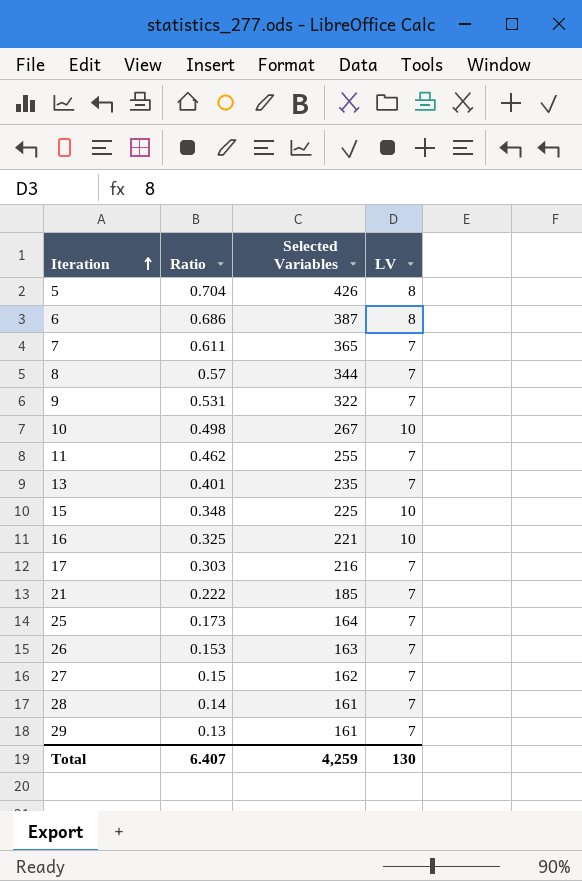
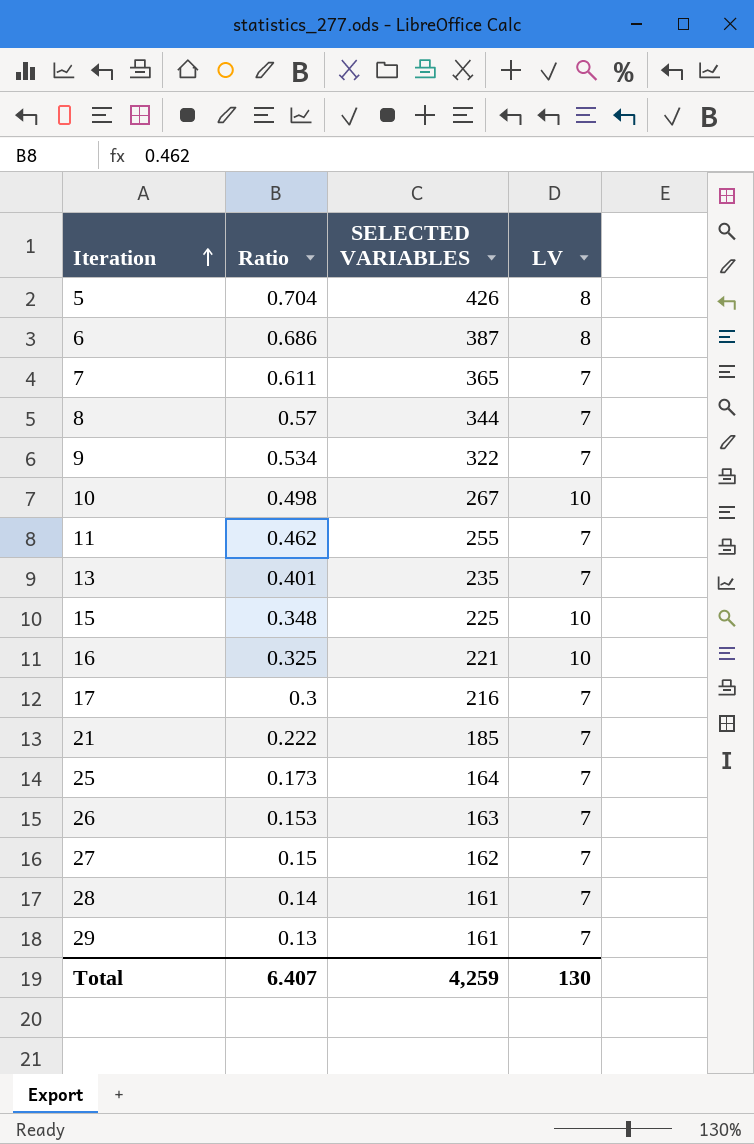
column name: Selected Variables -> SELECTED VARIABLES
9 | Ratio: 0.531 -> 0.534
17 | Ratio: 0.303 -> 0.3

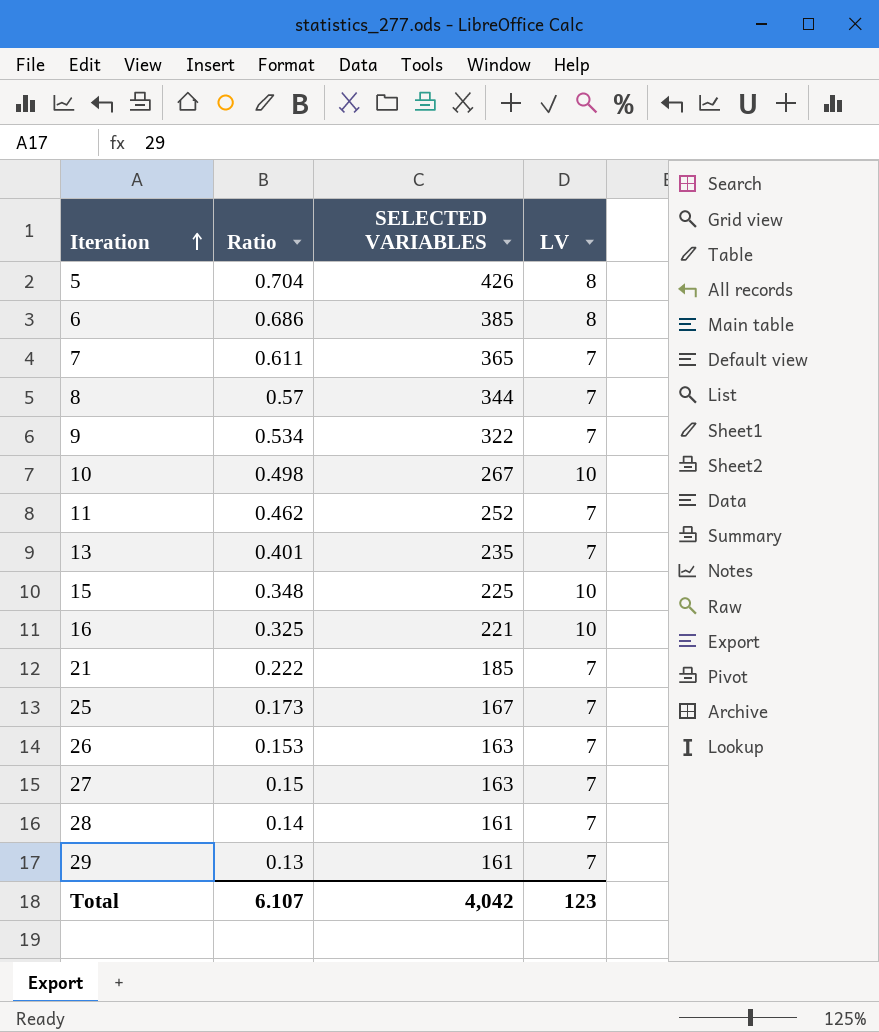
row 17: 0.3 | 216 | 7 -> none
6 | SELECTED VARIABLES: 387 -> 385
11 | SELECTED VARIABLES: 255 -> 252
25 | SELECTED VARIABLES: 164 -> 167
27 | SELECTED VARIABLES: 162 -> 163
Total | Ratio: 6.407 -> 6.107
Total | SELECTED VARIABLES: 4,259 -> 4,042
Total | LV: 130 -> 123

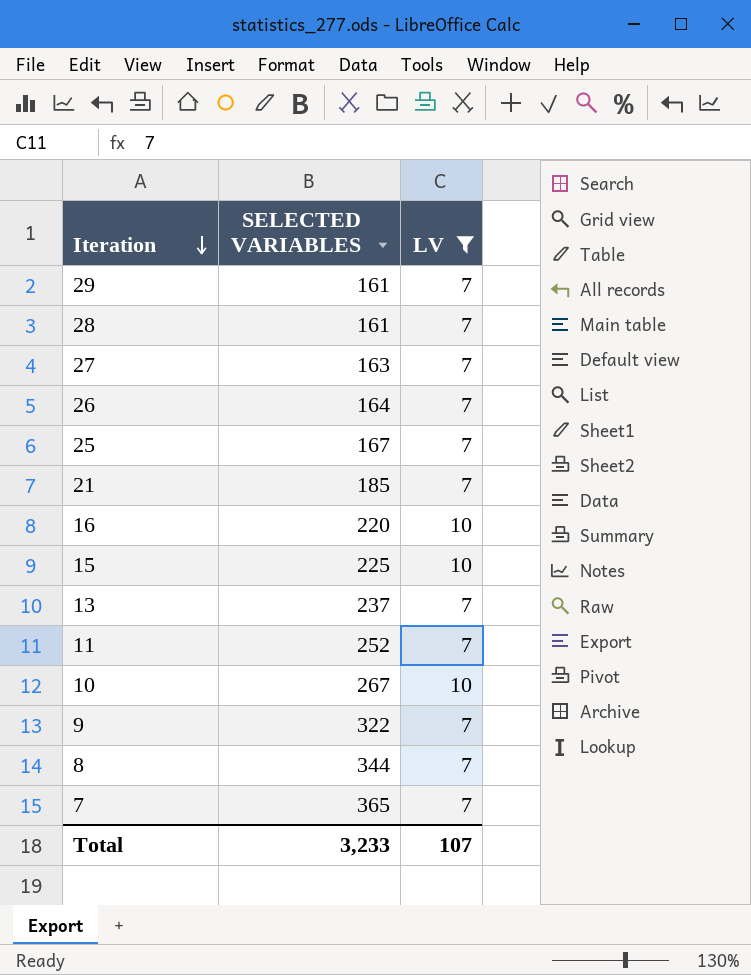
filter: none -> LV != 8
row order: Iteration ascending -> Iteration descending
column Ratio | position: 2 -> none
26 | SELECTED VARIABLES: 163 -> 164
16 | SELECTED VARIABLES: 221 -> 220
13 | SELECTED VARIABLES: 235 -> 237
Total | SELECTED VARIABLES: 4,042 -> 3,233
Total | LV: 123 -> 107

